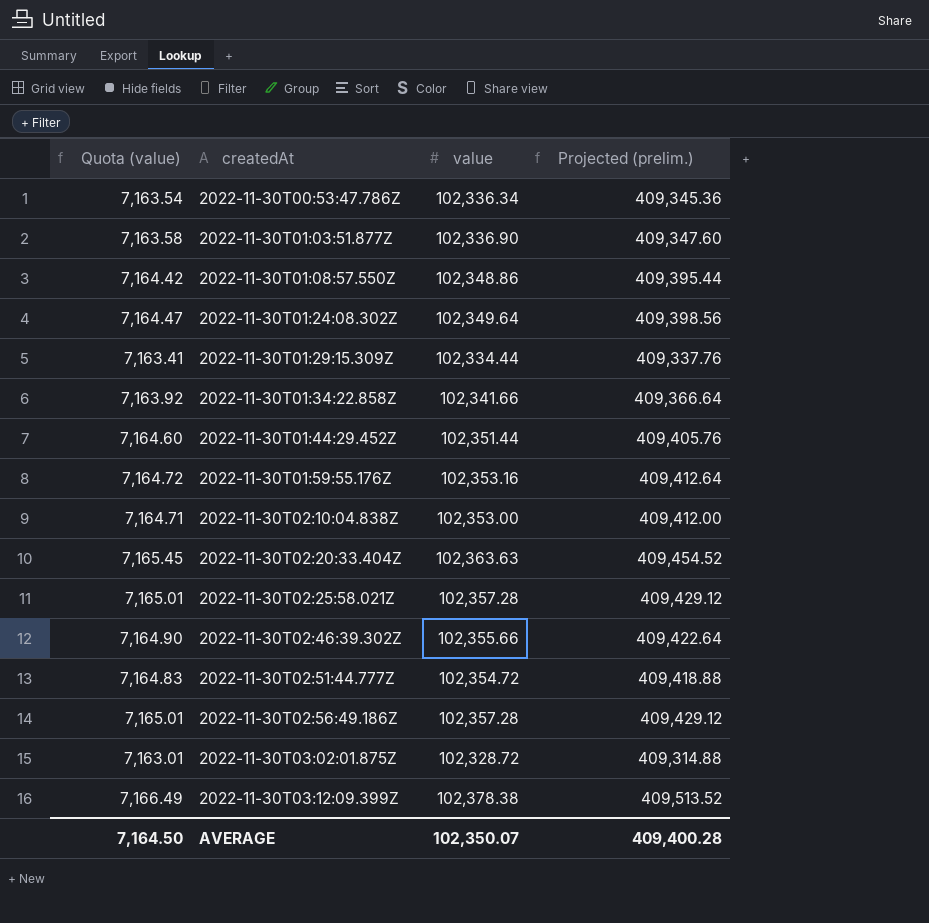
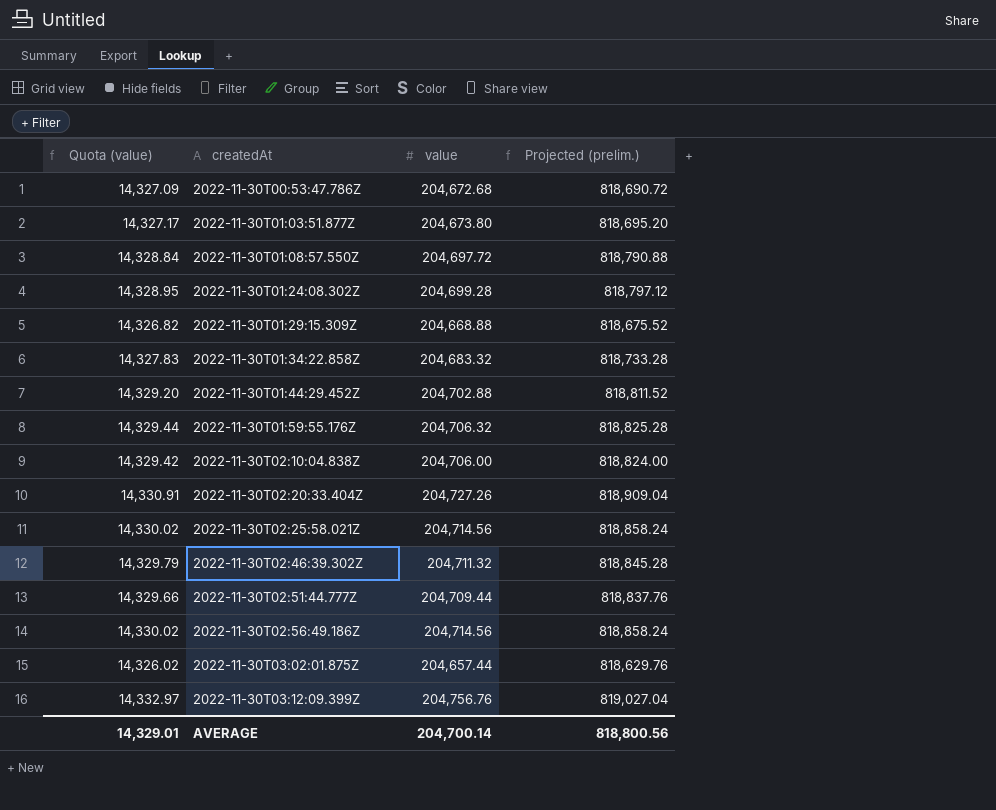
2022-11-30T00:53:47.786Z | Quota (value): 7,163.54 -> 14,327.09
2022-11-30T00:53:47.786Z | value: 102,336.34 -> 204,672.68
2022-11-30T00:53:47.786Z | Projected (prelim.): 409,345.36 -> 818,690.72
2022-11-30T01:03:51.877Z | Quota (value): 7,163.58 -> 14,327.17
2022-11-30T01:03:51.877Z | value: 102,336.90 -> 204,673.80
2022-11-30T01:03:51.877Z | Projected (prelim.): 409,347.60 -> 818,695.20
2022-11-30T01:08:57.550Z | Quota (value): 7,164.42 -> 14,328.84
2022-11-30T01:08:57.550Z | value: 102,348.86 -> 204,697.72
2022-11-30T01:08:57.550Z | Projected (prelim.): 409,395.44 -> 818,790.88
2022-11-30T01:24:08.302Z | Quota (value): 7,164.47 -> 14,328.95
2022-11-30T01:24:08.302Z | value: 102,349.64 -> 204,699.28
2022-11-30T01:24:08.302Z | Projected (prelim.): 409,398.56 -> 818,797.12
2022-11-30T01:29:15.309Z | Quota (value): 7,163.41 -> 14,326.82
2022-11-30T01:29:15.309Z | value: 102,334.44 -> 204,668.88
2022-11-30T01:29:15.309Z | Projected (prelim.): 409,337.76 -> 818,675.52
2022-11-30T01:34:22.858Z | Quota (value): 7,163.92 -> 14,327.83
2022-11-30T01:34:22.858Z | value: 102,341.66 -> 204,683.32
2022-11-30T01:34:22.858Z | Projected (prelim.): 409,366.64 -> 818,733.28
2022-11-30T01:44:29.452Z | Quota (value): 7,164.60 -> 14,329.20
2022-11-30T01:44:29.452Z | value: 102,351.44 -> 204,702.88
2022-11-30T01:44:29.452Z | Projected (prelim.): 409,405.76 -> 818,811.52
2022-11-30T01:59:55.176Z | Quota (value): 7,164.72 -> 14,329.44
2022-11-30T01:59:55.176Z | value: 102,353.16 -> 204,706.32
2022-11-30T01:59:55.176Z | Projected (prelim.): 409,412.64 -> 818,825.28
2022-11-30T02:10:04.838Z | Quota (value): 7,164.71 -> 14,329.42
2022-11-30T02:10:04.838Z | value: 102,353.00 -> 204,706.00
2022-11-30T02:10:04.838Z | Projected (prelim.): 409,412.00 -> 818,824.00
2022-11-30T02:20:33.404Z | Quota (value): 7,165.45 -> 14,330.91
2022-11-30T02:20:33.404Z | value: 102,363.63 -> 204,727.26
2022-11-30T02:20:33.404Z | Projected (prelim.): 409,454.52 -> 818,909.04
2022-11-30T02:25:58.021Z | Quota (value): 7,165.01 -> 14,330.02
2022-11-30T02:25:58.021Z | value: 102,357.28 -> 204,714.56
2022-11-30T02:25:58.021Z | Projected (prelim.): 409,429.12 -> 818,858.24
2022-11-30T02:46:39.302Z | Quota (value): 7,164.90 -> 14,329.79
2022-11-30T02:46:39.302Z | value: 102,355.66 -> 204,711.32
2022-11-30T02:46:39.302Z | Projected (prelim.): 409,422.64 -> 818,845.28
2022-11-30T02:51:44.777Z | Quota (value): 7,164.83 -> 14,329.66
2022-11-30T02:51:44.777Z | value: 102,354.72 -> 204,709.44
2022-11-30T02:51:44.777Z | Projected (prelim.): 409,418.88 -> 818,837.76
2022-11-30T02:56:49.186Z | Quota (value): 7,165.01 -> 14,330.02
2022-11-30T02:56:49.186Z | value: 102,357.28 -> 204,714.56
2022-11-30T02:56:49.186Z | Projected (prelim.): 409,429.12 -> 818,858.24
2022-11-30T03:02:01.875Z | Quota (value): 7,163.01 -> 14,326.02
2022-11-30T03:02:01.875Z | value: 102,328.72 -> 204,657.44
2022-11-30T03:02:01.875Z | Projected (prelim.): 409,314.88 -> 818,629.76
2022-11-30T03:12:09.399Z | Quota (value): 7,166.49 -> 14,332.97
2022-11-30T03:12:09.399Z | value: 102,378.38 -> 204,756.76
2022-11-30T03:12:09.399Z | Projected (prelim.): 409,513.52 -> 819,027.04
AVERAGE | Quota (value): 7,164.50 -> 14,329.01
AVERAGE | value: 102,350.07 -> 204,700.14
AVERAGE | Projected (prelim.): 409,400.28 -> 818,800.56

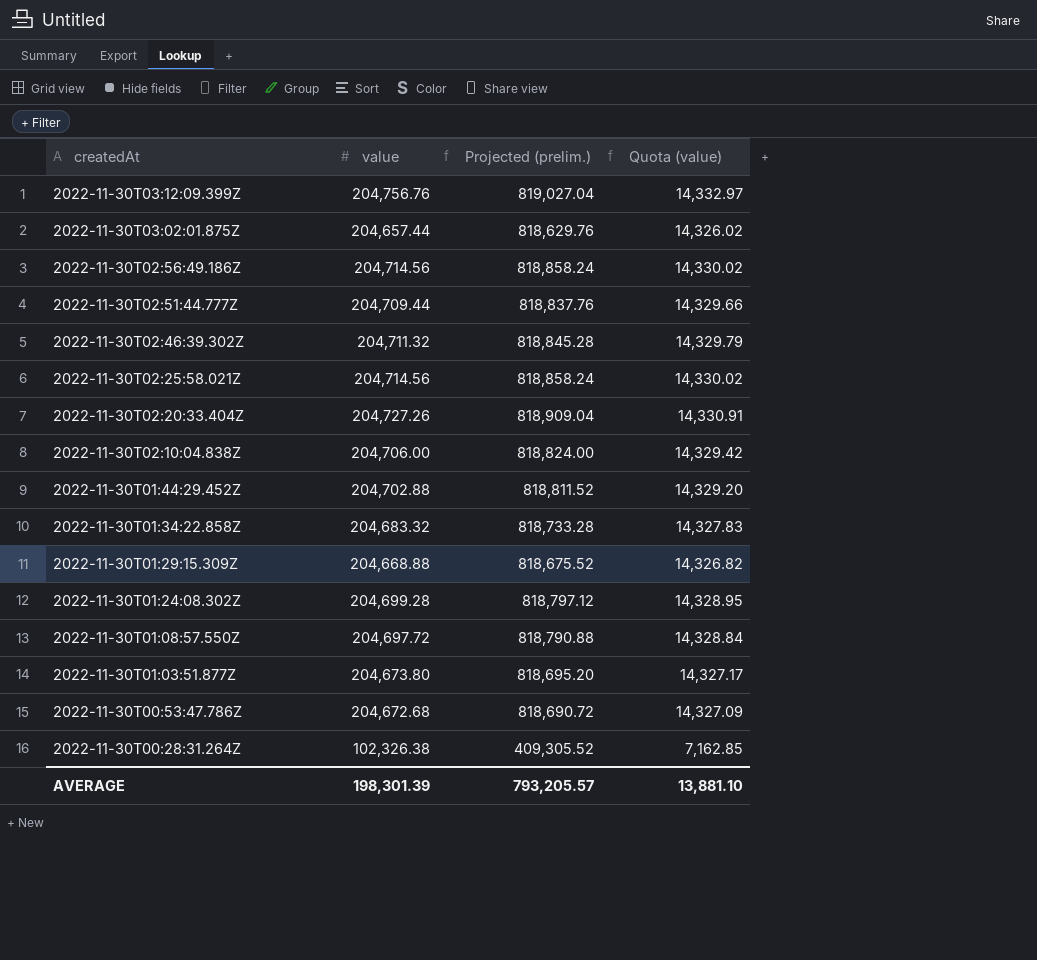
row order: createdAt ascending -> createdAt descending
column Quota (value) | position: 1 -> 4
row 2022-11-30T01:59:55.176Z: 14,329.44 | 204,706.32 | 818,825.28 -> none
row 2022-11-30T00:28:31.264Z: none -> 102,326.38 | 409,305.52 | 7,162.85
AVERAGE | value: 204,700.14 -> 198,301.39
AVERAGE | Projected (prelim.): 818,800.56 -> 793,205.57
AVERAGE | Quota (value): 14,329.01 -> 13,881.10

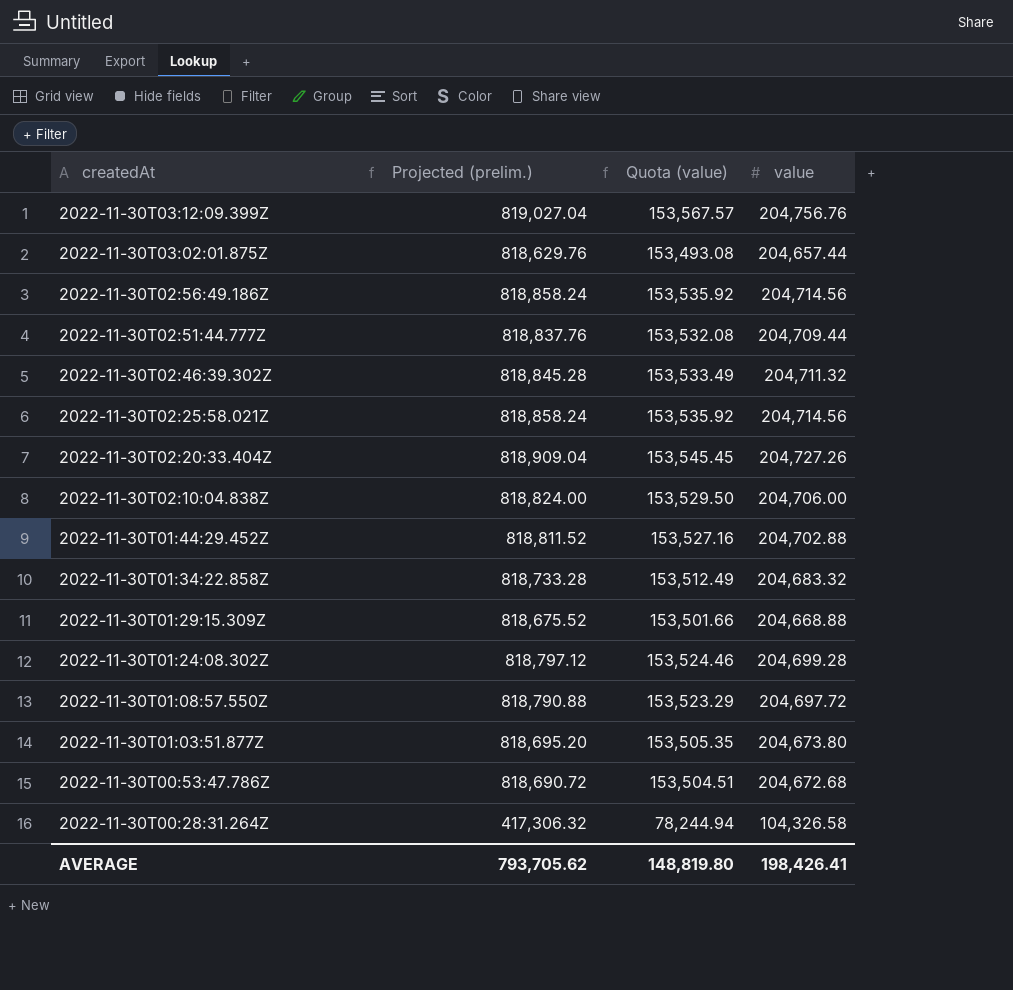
column Quota (value) | formula: [value] * 0.07 -> [value] * 0.75
column value | position: 2 -> 4
2022-11-30T00:28:31.264Z | Projected (prelim.): 409,305.52 -> 417,306.32
2022-11-30T00:28:31.264Z | value: 102,326.38 -> 104,326.58
AVERAGE | Projected (prelim.): 793,205.57 -> 793,705.62
AVERAGE | Quota (value): 13,881.10 -> 148,819.80
AVERAGE | value: 198,301.39 -> 198,426.41

